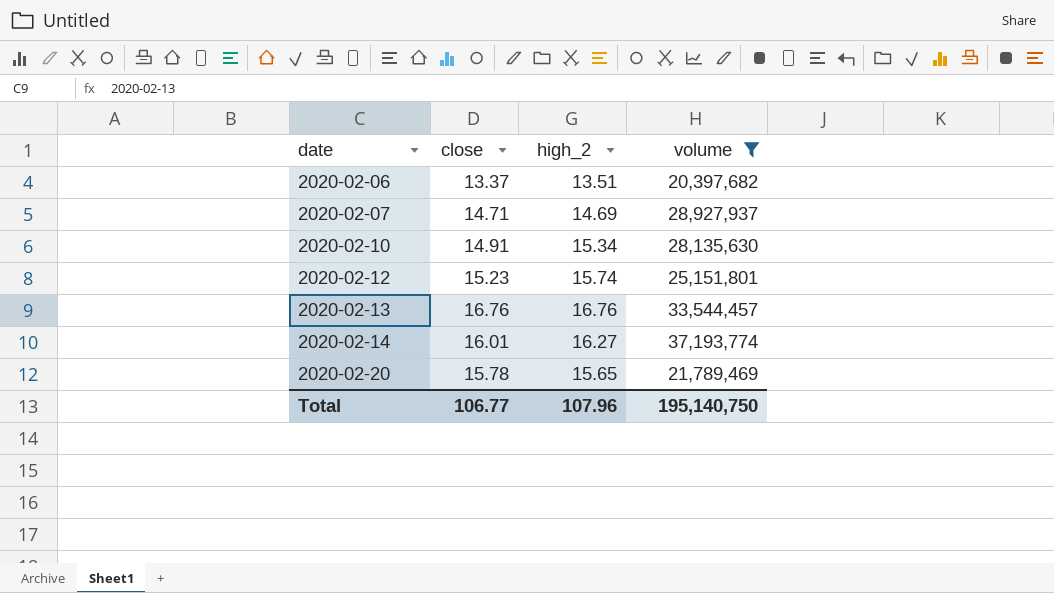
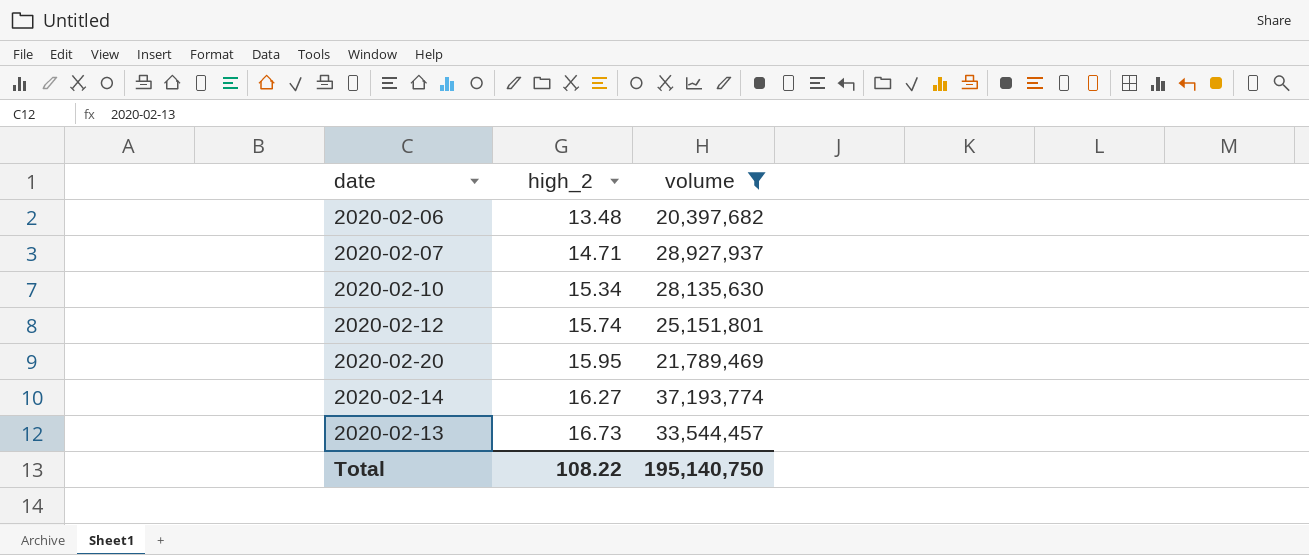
row order: date ascending -> high_2 ascending
column close | position: 2 -> none
2020-02-06 | high_2: 13.51 -> 13.48
2020-02-07 | high_2: 14.69 -> 14.71
2020-02-20 | high_2: 15.65 -> 15.95
2020-02-13 | high_2: 16.76 -> 16.73
Total | high_2: 107.96 -> 108.22

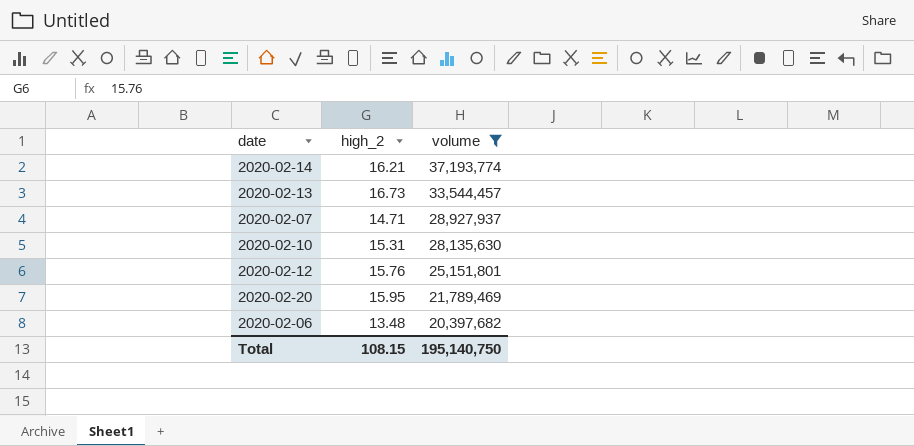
row order: high_2 ascending -> volume descending
2020-02-14 | high_2: 16.27 -> 16.21
2020-02-10 | high_2: 15.34 -> 15.31
2020-02-12 | high_2: 15.74 -> 15.76
Total | high_2: 108.22 -> 108.15

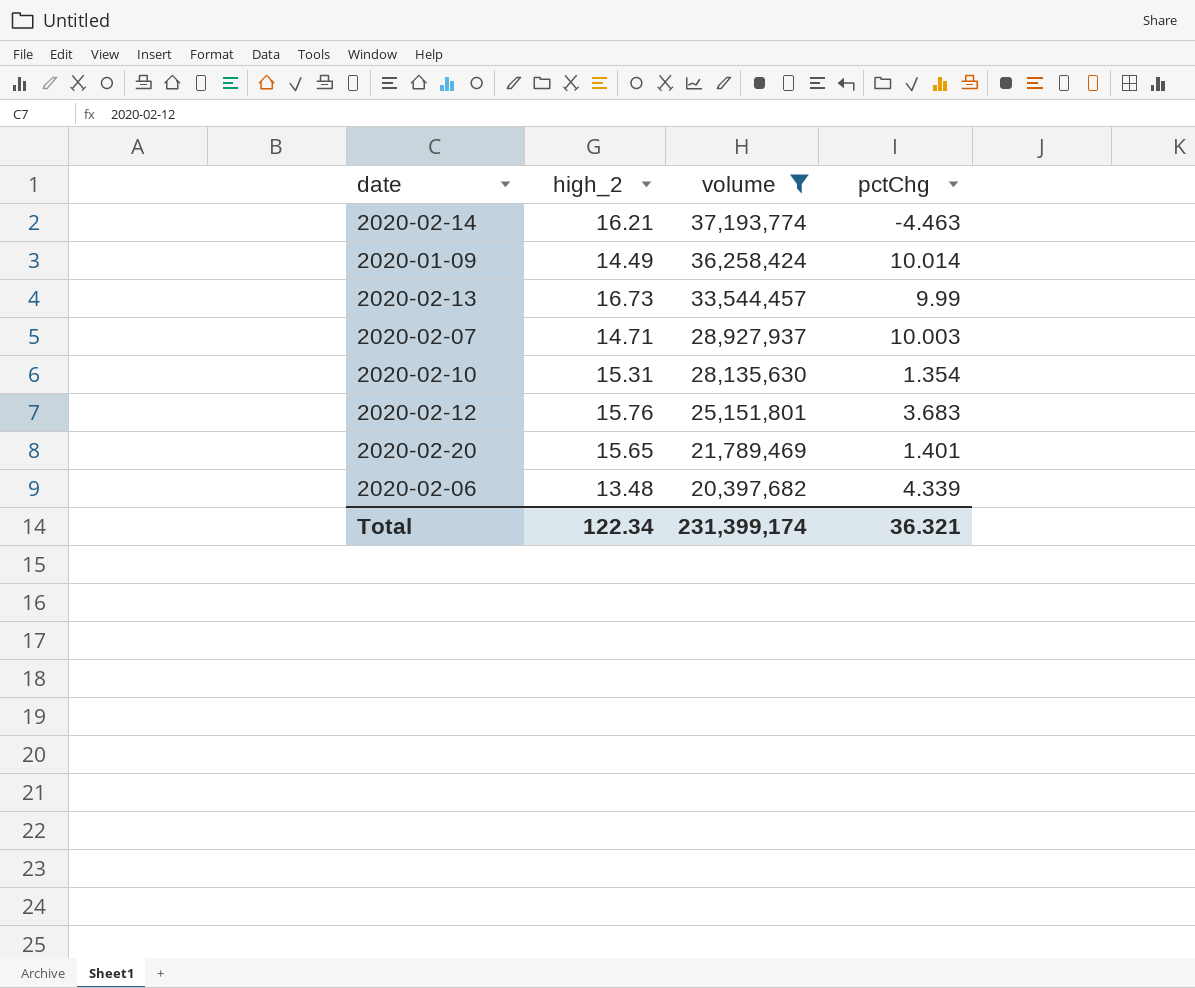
column pctChg | position: none -> 4
row 2020-01-09: none -> 14.49 | 36,258,424 | 10.014
2020-02-20 | high_2: 15.95 -> 15.65
Total | high_2: 108.15 -> 122.34
Total | volume: 195,140,750 -> 231,399,174

